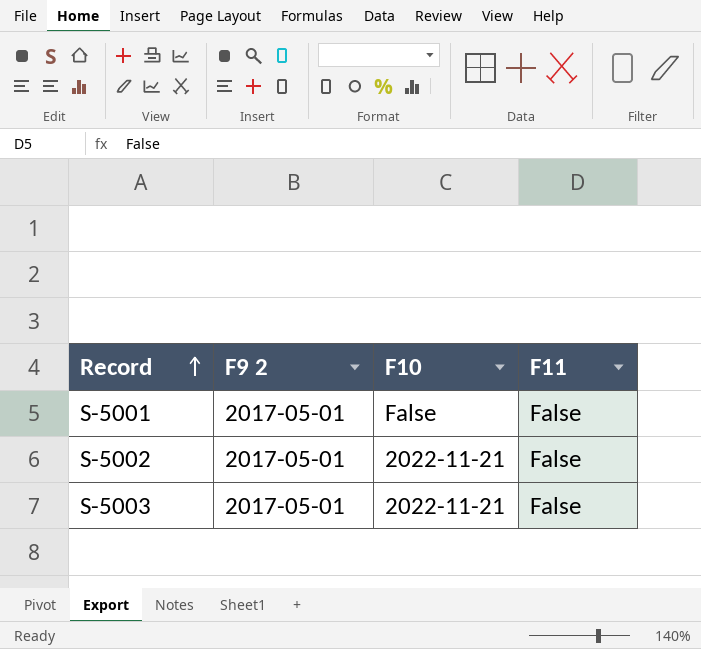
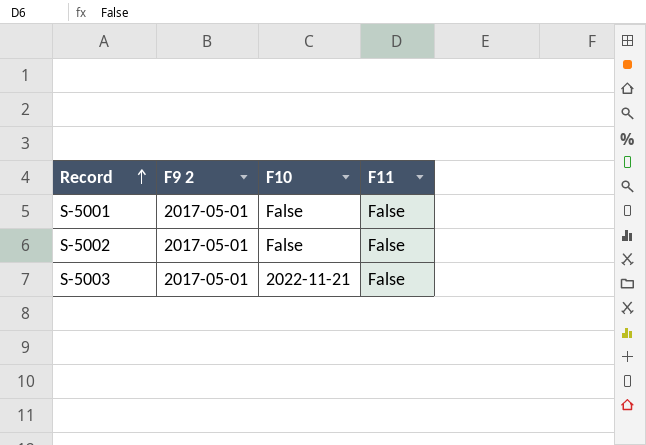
S-5002 | F10: 2022-11-21 -> False

